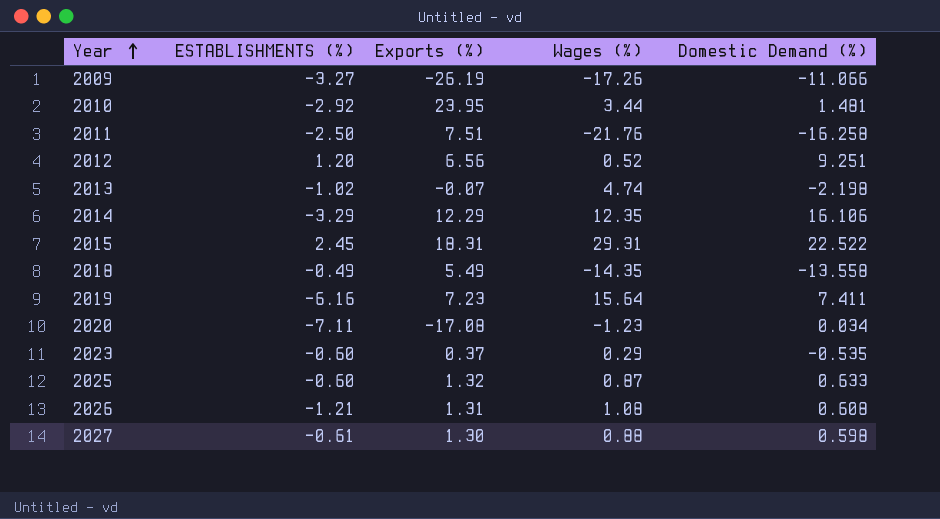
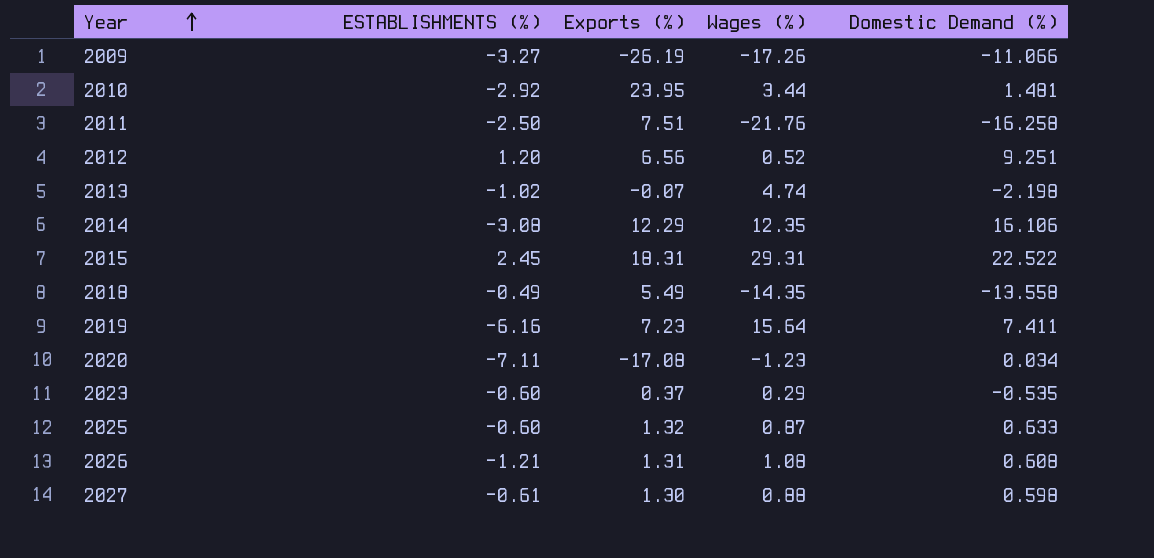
2014 | ESTABLISHMENTS (%): -3.29 -> -3.08

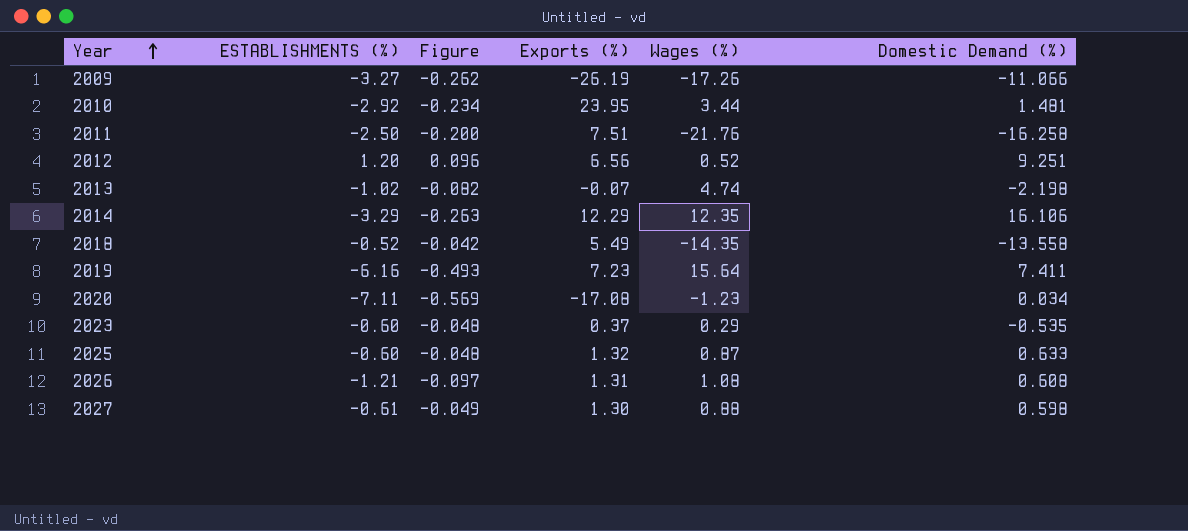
column Figure | formula: none -> [ESTABLISHMENTS (%)] * 0.08
row 2015: 2.45 | 18.31 | 29.31 | 22.522 -> none
2014 | ESTABLISHMENTS (%): -3.08 -> -3.29
2018 | ESTABLISHMENTS (%): -0.49 -> -0.52

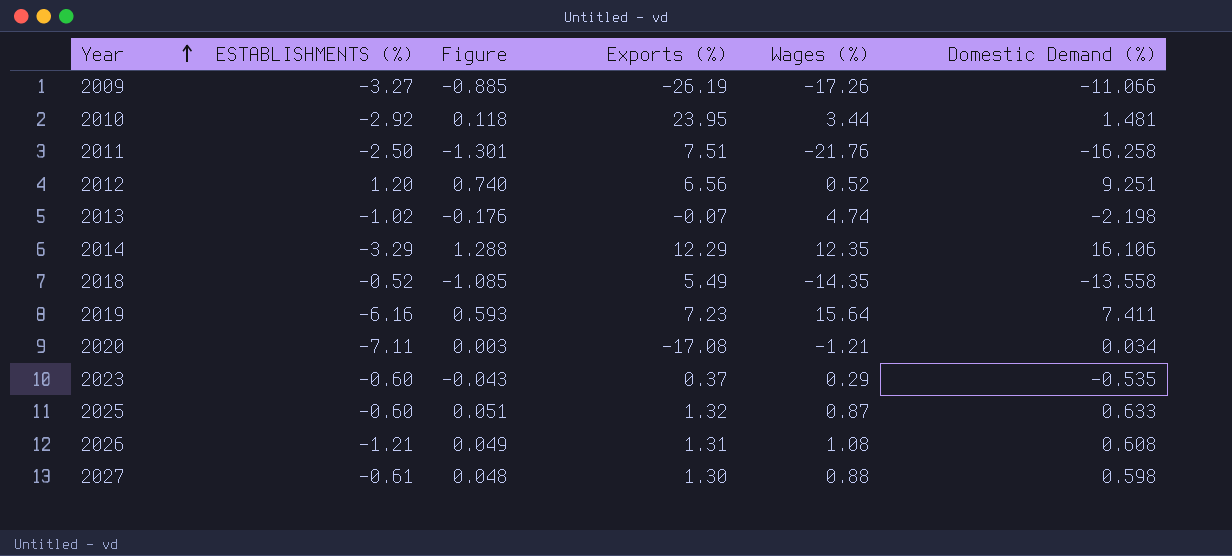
column Figure | formula: [ESTABLISHMENTS (%)] * 0.08 -> [Domestic Demand (%)] * 0.08
2020 | Wages (%): -1.23 -> -1.21

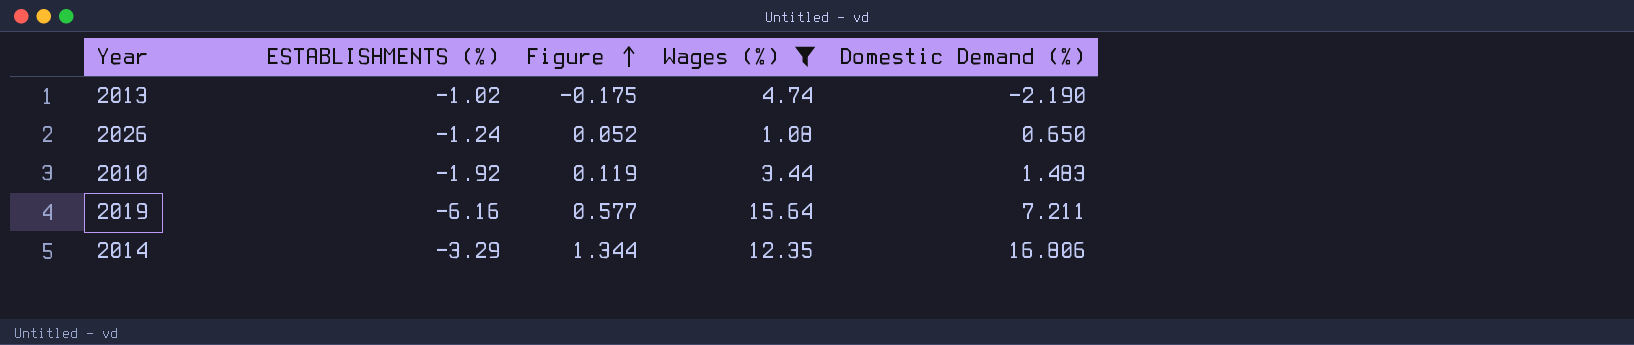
filter: none -> Wages (%) >= 1.08
row order: Year ascending -> Figure ascending
column Exports (%) | position: 4 -> none
2013 | Figure: -0.176 -> -0.175
2013 | Domestic Demand (%): -2.198 -> -2.190
2026 | ESTABLISHMENTS (%): -1.21 -> -1.24
2026 | Figure: 0.049 -> 0.052
2026 | Domestic Demand (%): 0.608 -> 0.650
2010 | ESTABLISHMENTS (%): -2.92 -> -1.92
2010 | Figure: 0.118 -> 0.119
2010 | Domestic Demand (%): 1.481 -> 1.483
2019 | Figure: 0.593 -> 0.577
2019 | Domestic Demand (%): 7.411 -> 7.211
2014 | Figure: 1.288 -> 1.344
2014 | Domestic Demand (%): 16.106 -> 16.806

